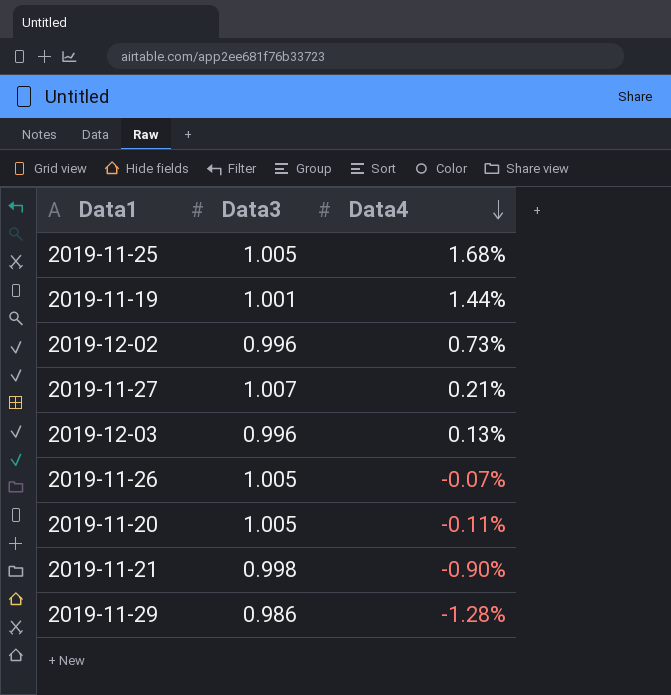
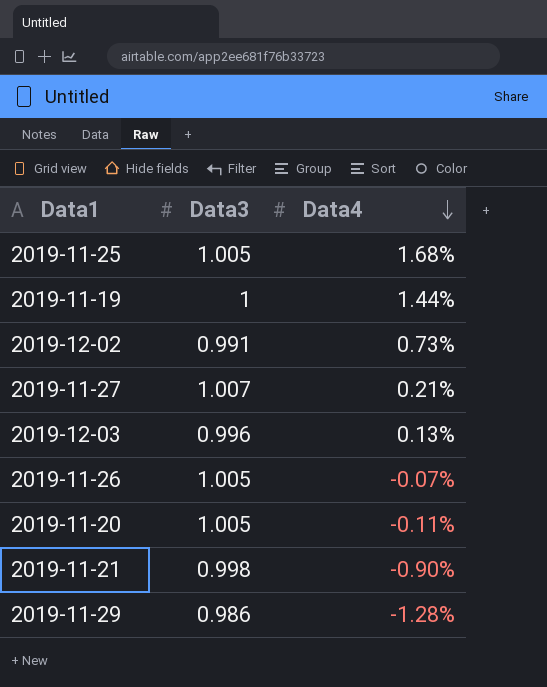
2019-11-19 | Data3: 1.001 -> 1
2019-12-02 | Data3: 0.996 -> 0.991

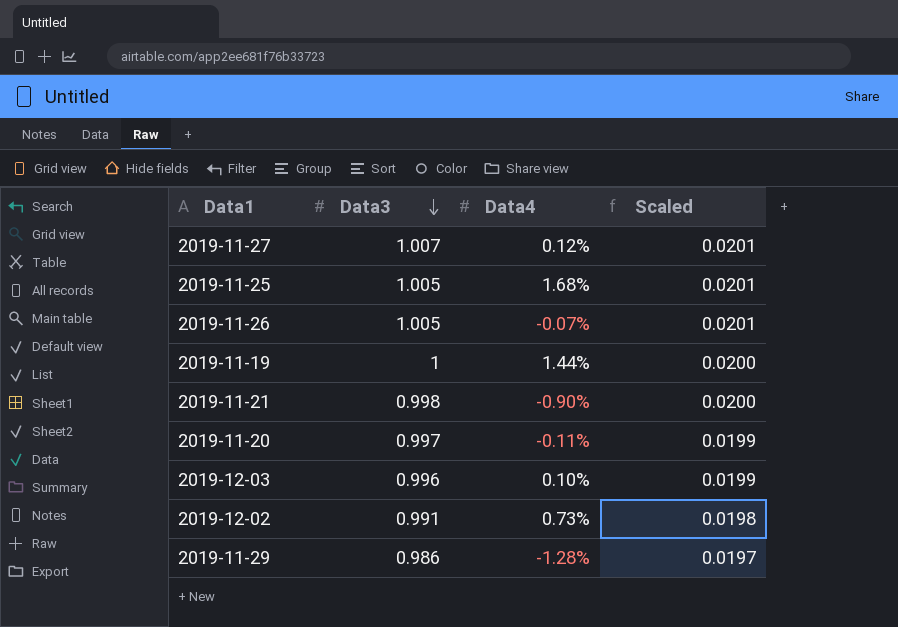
row order: Data4 descending -> Data3 descending
column Scaled | formula: none -> [Data3] * 0.02
2019-11-27 | Data4: 0.21% -> 0.12%
2019-11-20 | Data3: 1.005 -> 0.997
2019-12-03 | Data4: 0.13% -> 0.10%

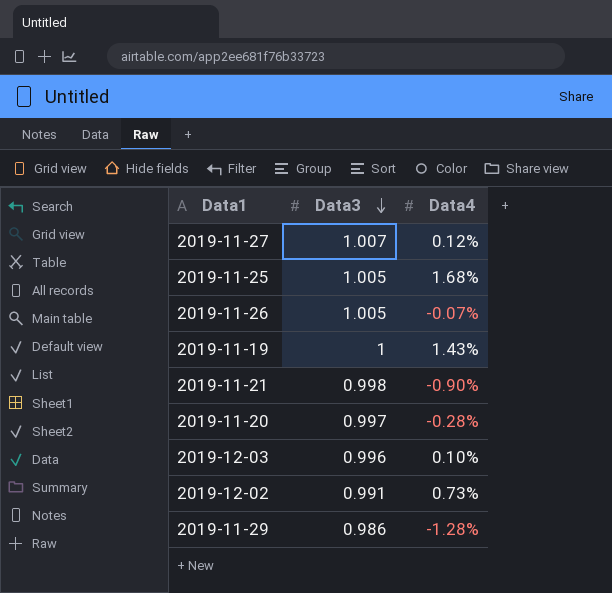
column Scaled | formula: [Data3] * 0.02 -> none
2019-11-19 | Data4: 1.44% -> 1.43%
2019-11-20 | Data4: -0.11% -> -0.28%

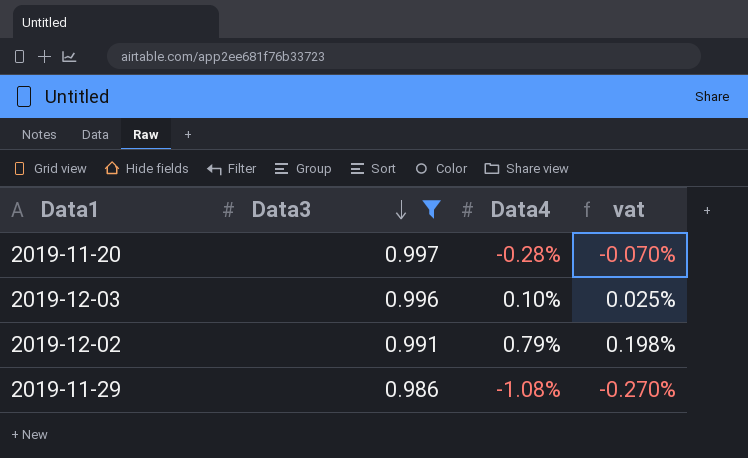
filter: none -> Data3 <= 0.997
column vat | formula: none -> [Data4] * 0.25
2019-12-02 | Data4: 0.73% -> 0.79%
2019-11-29 | Data4: -1.28% -> -1.08%

